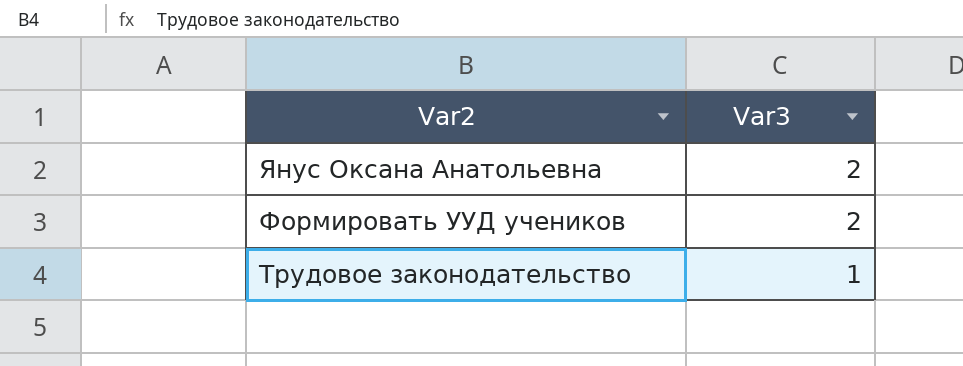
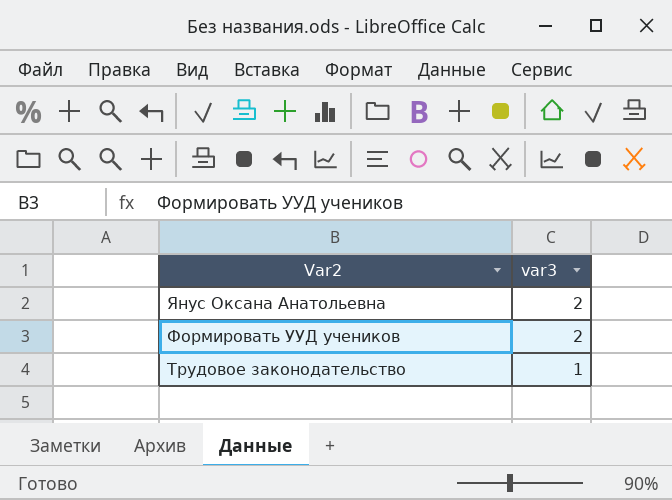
column name: Var3 -> var3

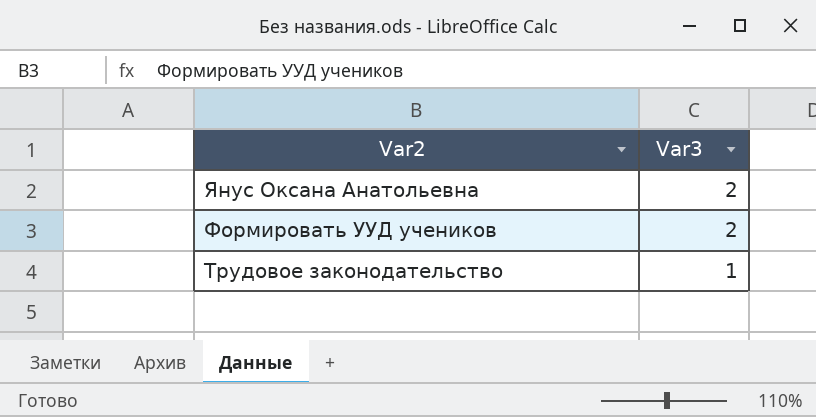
column name: var3 -> Var3

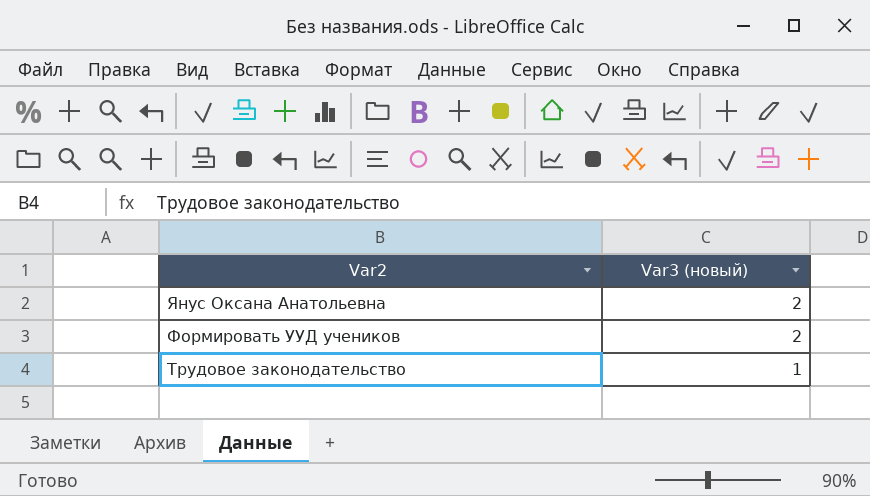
column name: Var3 -> Var3 (новый)

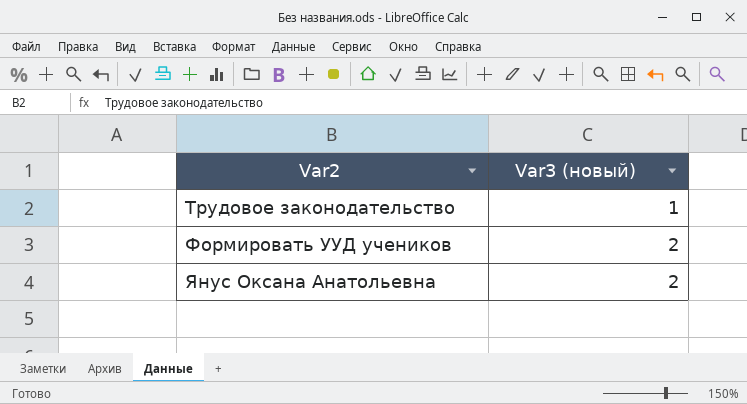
row order: Var2 descending -> Var2 ascending

